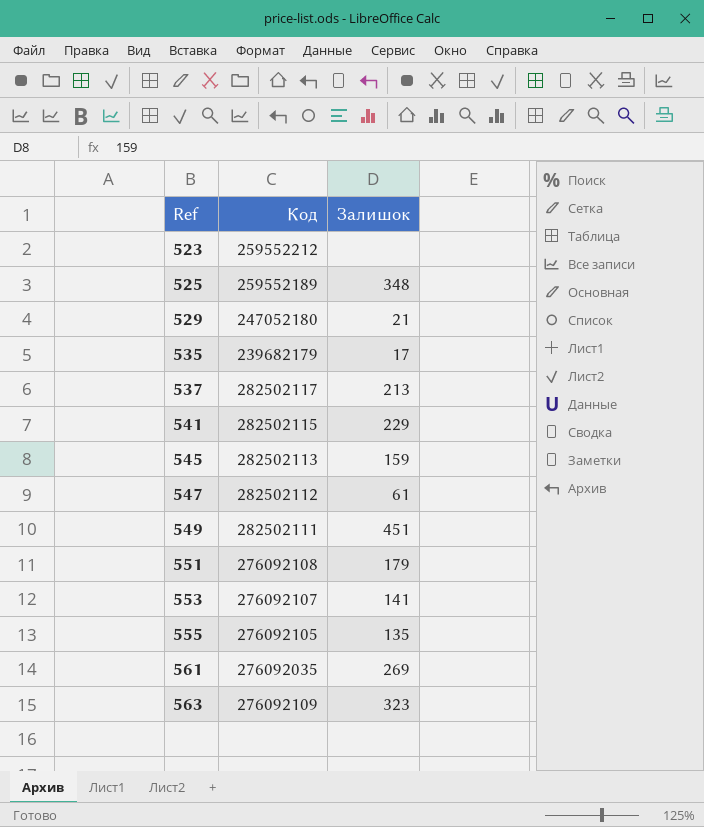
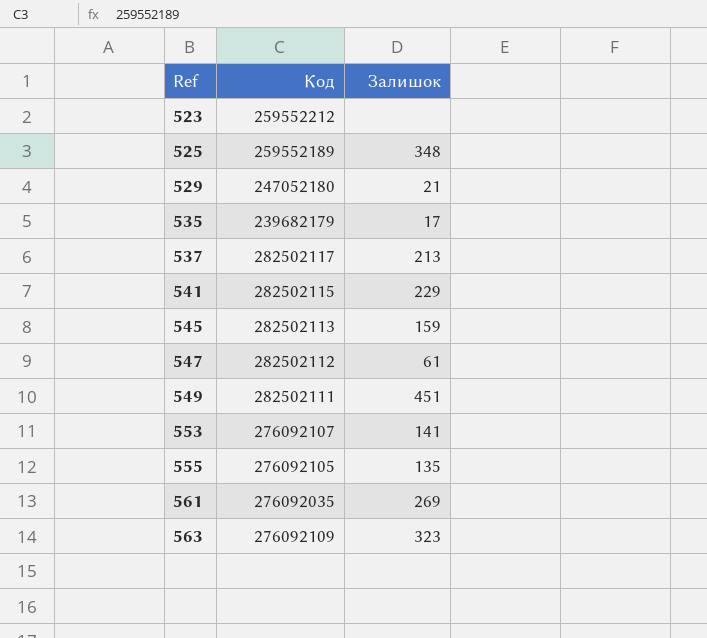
row 551: 276092108 | 179 -> none

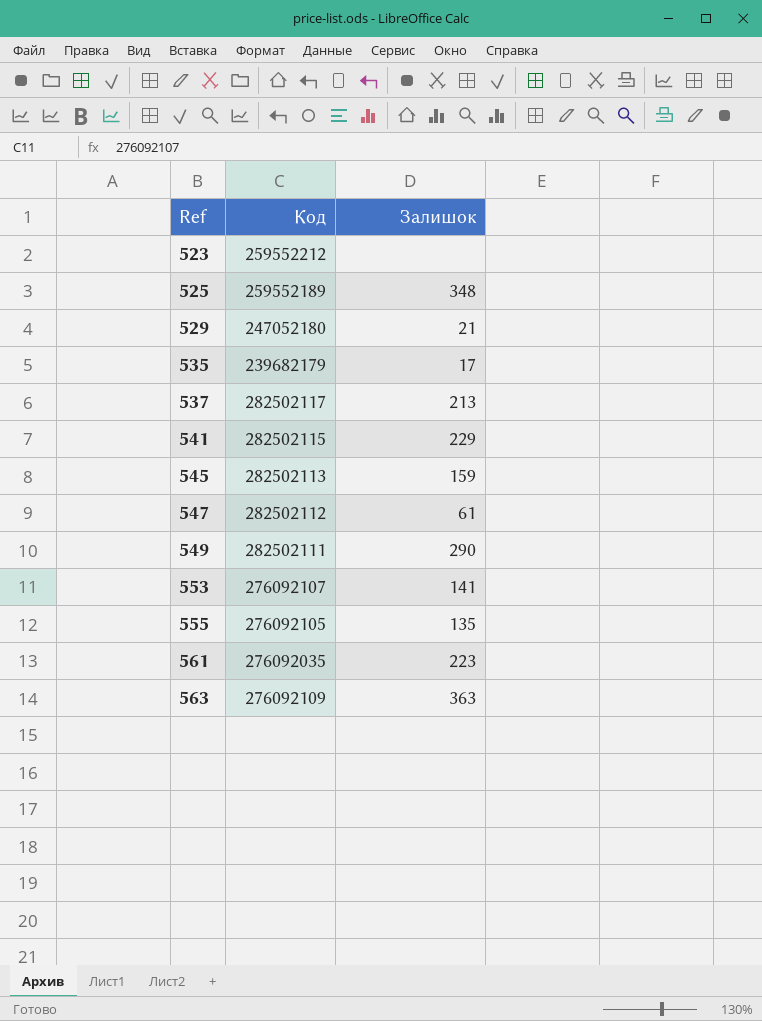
549 | Залишок: 451 -> 290
561 | Залишок: 269 -> 223
563 | Залишок: 323 -> 363

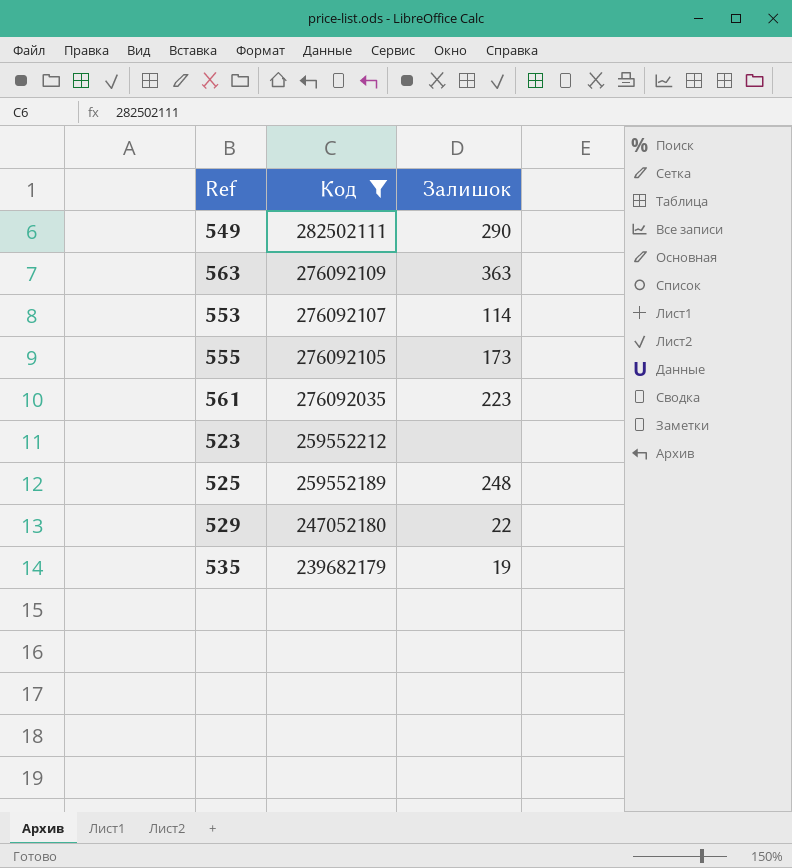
filter: none -> Код <= 282502111
row order: Ref ascending -> Код descending
553 | Залишок: 141 -> 114
555 | Залишок: 135 -> 173
525 | Залишок: 348 -> 248
529 | Залишок: 21 -> 22
535 | Залишок: 17 -> 19

